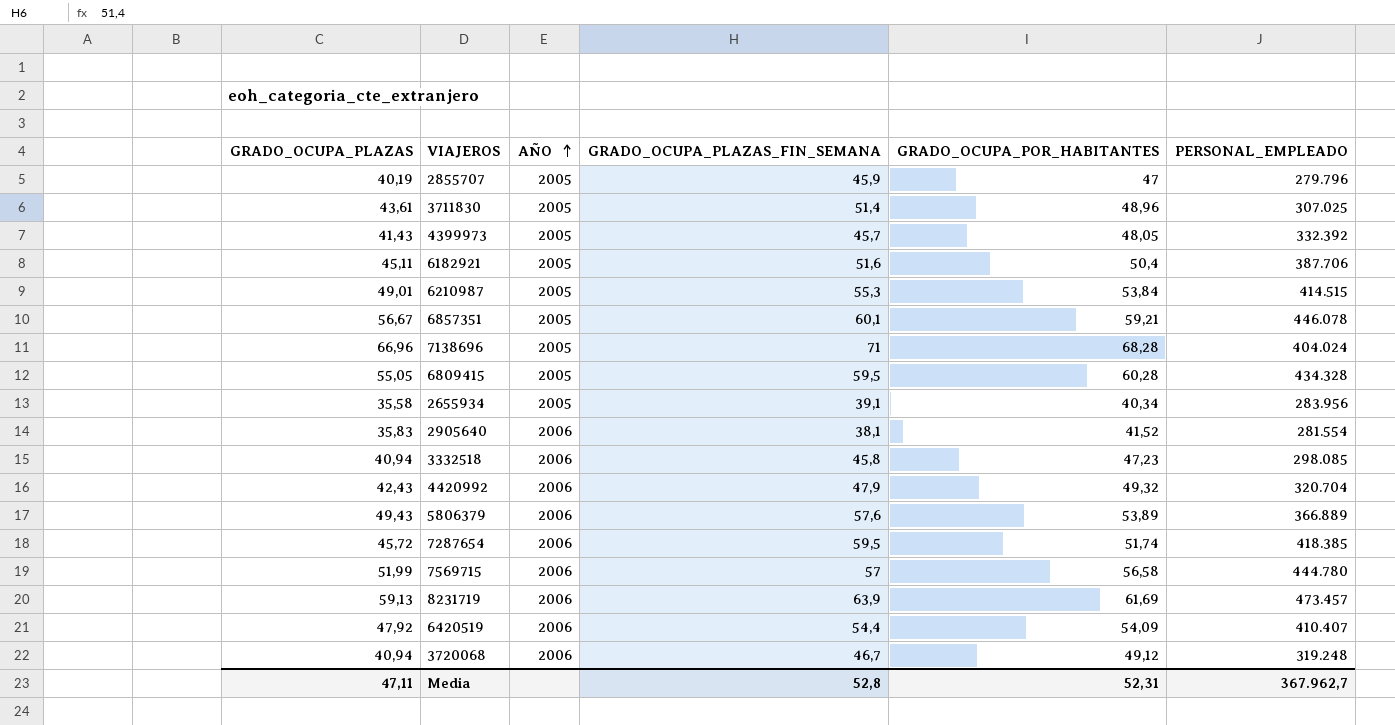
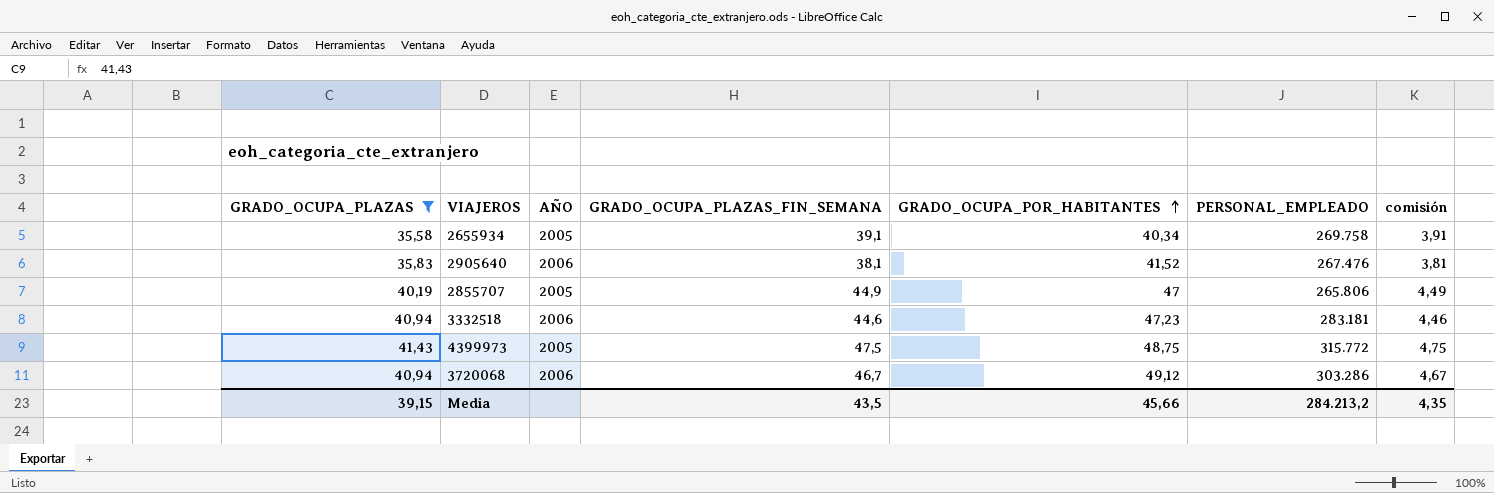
filter: none -> GRADO_OCUPA_PLAZAS <= 41,43
row order: AÑO ascending -> GRADO_OCUPA_POR_HABITANTES ascending
column comisión | formula: none -> [GRADO_OCUPA_PLAZAS_FIN_SEMANA] * 0,1
2655934 | PERSONAL_EMPLEADO: 283.956 -> 269.758
2905640 | PERSONAL_EMPLEADO: 281.554 -> 267.476
2855707 | GRADO_OCUPA_PLAZAS_FIN_SEMANA: 45,9 -> 44,9
2855707 | PERSONAL_EMPLEADO: 279.796 -> 265.806
3332518 | GRADO_OCUPA_PLAZAS_FIN_SEMANA: 45,8 -> 44,6
3332518 | PERSONAL_EMPLEADO: 298.085 -> 283.181
4399973 | GRADO_OCUPA_PLAZAS_FIN_SEMANA: 45,7 -> 47,5
4399973 | GRADO_OCUPA_POR_HABITANTES: 48,05 -> 48,75
4399973 | PERSONAL_EMPLEADO: 332.392 -> 315.772
3720068 | PERSONAL_EMPLEADO: 319.248 -> 303.286
Media | GRADO_OCUPA_PLAZAS: 47,11 -> 39,15
Media | GRADO_OCUPA_PLAZAS_FIN_SEMANA: 52,8 -> 43,5
Media | GRADO_OCUPA_POR_HABITANTES: 52,31 -> 45,66
Media | PERSONAL_EMPLEADO: 367.962,7 -> 284.213,2

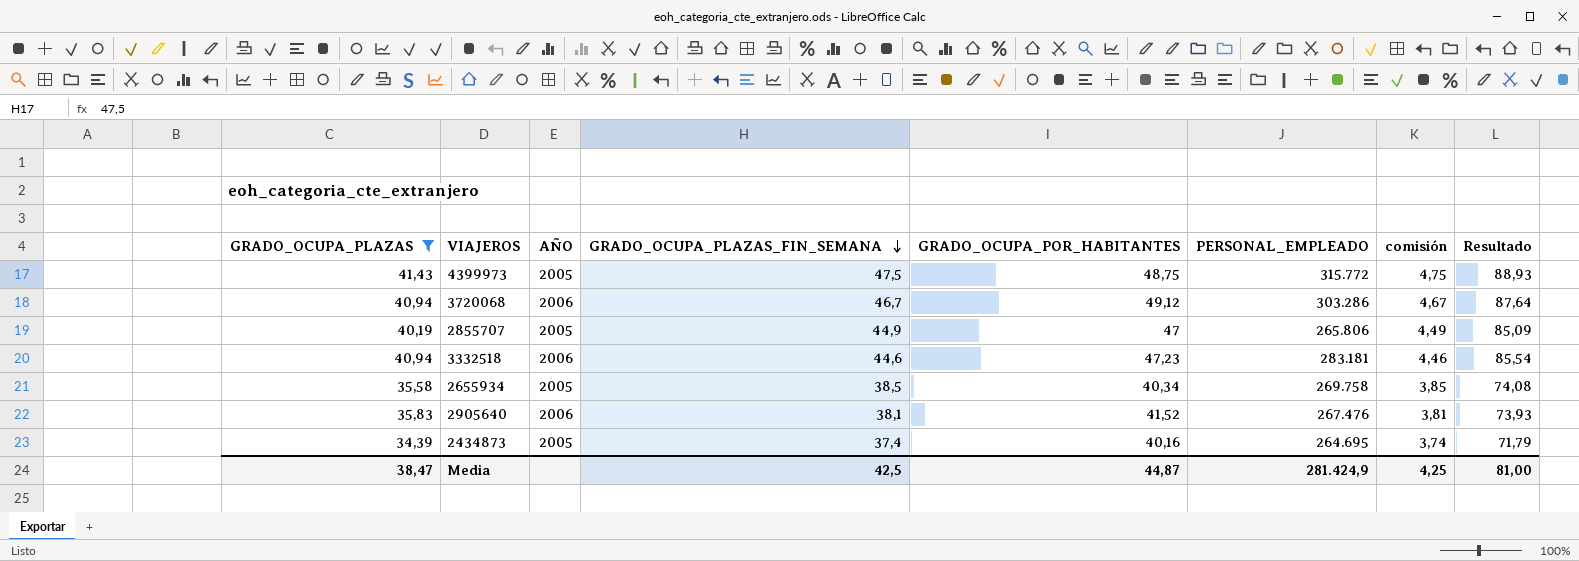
row order: GRADO_OCUPA_POR_HABITANTES ascending -> GRADO_OCUPA_PLAZAS_FIN_SEMANA descending
column Resultado | formula: none -> [GRADO_OCUPA_PLAZAS] + [GRADO_OCUPA_PLAZAS_FIN_SEMANA]
2655934 | GRADO_OCUPA_PLAZAS_FIN_SEMANA: 39,1 -> 38,5
2655934 | comisión: 3,91 -> 3,85
row 2434873: none -> 34,39 | 2005 | 37,4 | 40,16 | 264.695 | 3,74 | 71,79
Media | GRADO_OCUPA_PLAZAS: 39,15 -> 38,47
Media | GRADO_OCUPA_PLAZAS_FIN_SEMANA: 43,5 -> 42,5
Media | GRADO_OCUPA_POR_HABITANTES: 45,66 -> 44,87
Media | PERSONAL_EMPLEADO: 284.213,2 -> 281.424,9
Media | comisión: 4,35 -> 4,25

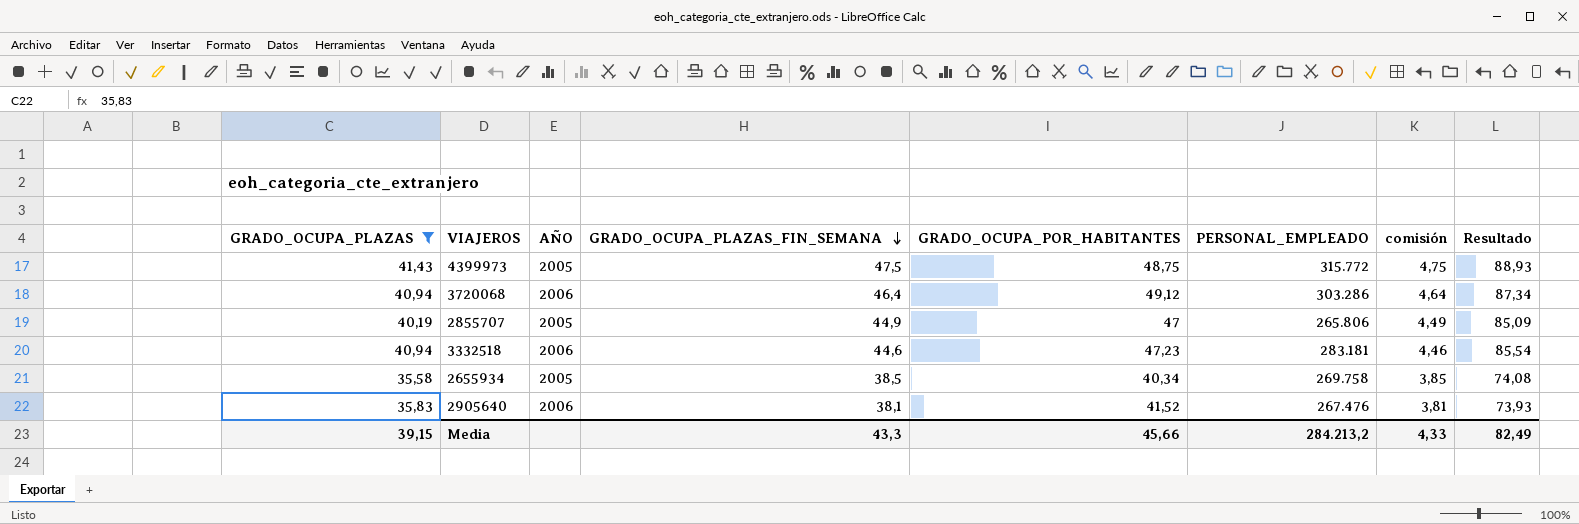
row 2434873: 34,39 | 2005 | 37,4 | 40,16 | 264.695 | 3,74 | 71,79 -> none
3720068 | GRADO_OCUPA_PLAZAS_FIN_SEMANA: 46,7 -> 46,4
3720068 | comisión: 4,67 -> 4,64
3720068 | Resultado: 87,64 -> 87,34
Media | GRADO_OCUPA_PLAZAS: 38,47 -> 39,15
Media | GRADO_OCUPA_PLAZAS_FIN_SEMANA: 42,5 -> 43,3
Media | GRADO_OCUPA_POR_HABITANTES: 44,87 -> 45,66
Media | PERSONAL_EMPLEADO: 281.424,9 -> 284.213,2
Media | comisión: 4,25 -> 4,33
Media | Resultado: 81,00 -> 82,49

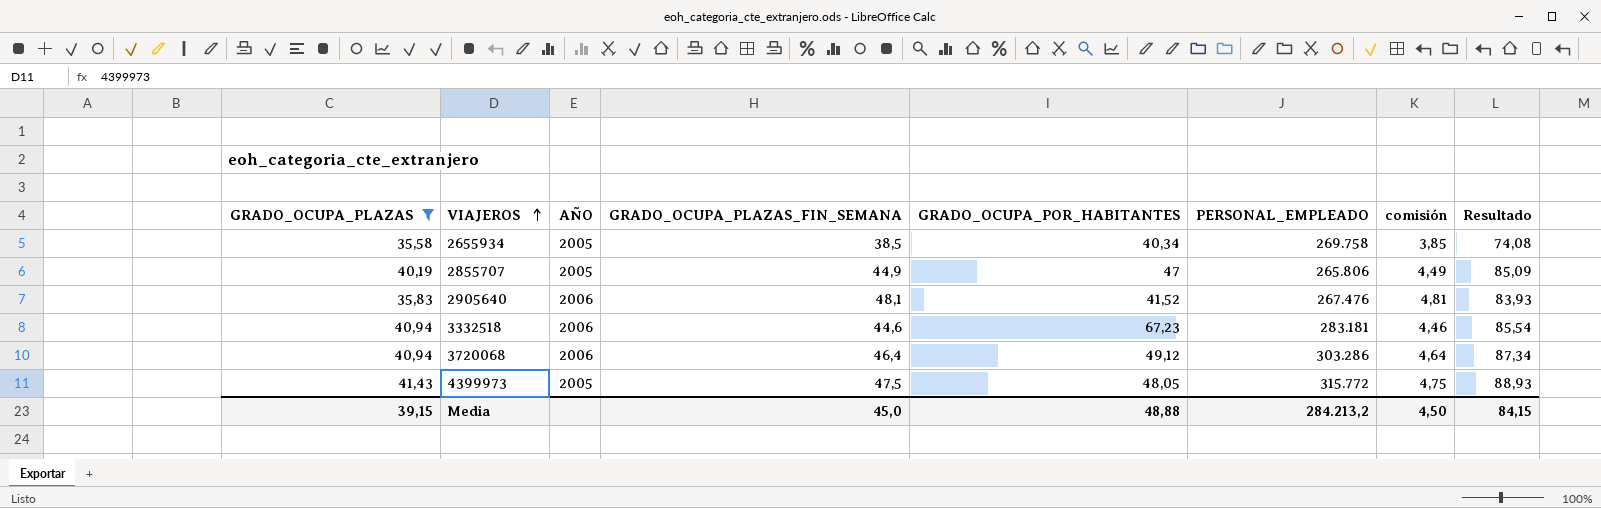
row order: GRADO_OCUPA_PLAZAS_FIN_SEMANA descending -> VIAJEROS ascending
2905640 | GRADO_OCUPA_PLAZAS_FIN_SEMANA: 38,1 -> 48,1
2905640 | comisión: 3,81 -> 4,81
2905640 | Resultado: 73,93 -> 83,93
3332518 | GRADO_OCUPA_POR_HABITANTES: 47,23 -> 67,23
4399973 | GRADO_OCUPA_POR_HABITANTES: 48,75 -> 48,05
Media | GRADO_OCUPA_PLAZAS_FIN_SEMANA: 43,3 -> 45,0
Media | GRADO_OCUPA_POR_HABITANTES: 45,66 -> 48,88
Media | comisión: 4,33 -> 4,50
Media | Resultado: 82,49 -> 84,15

